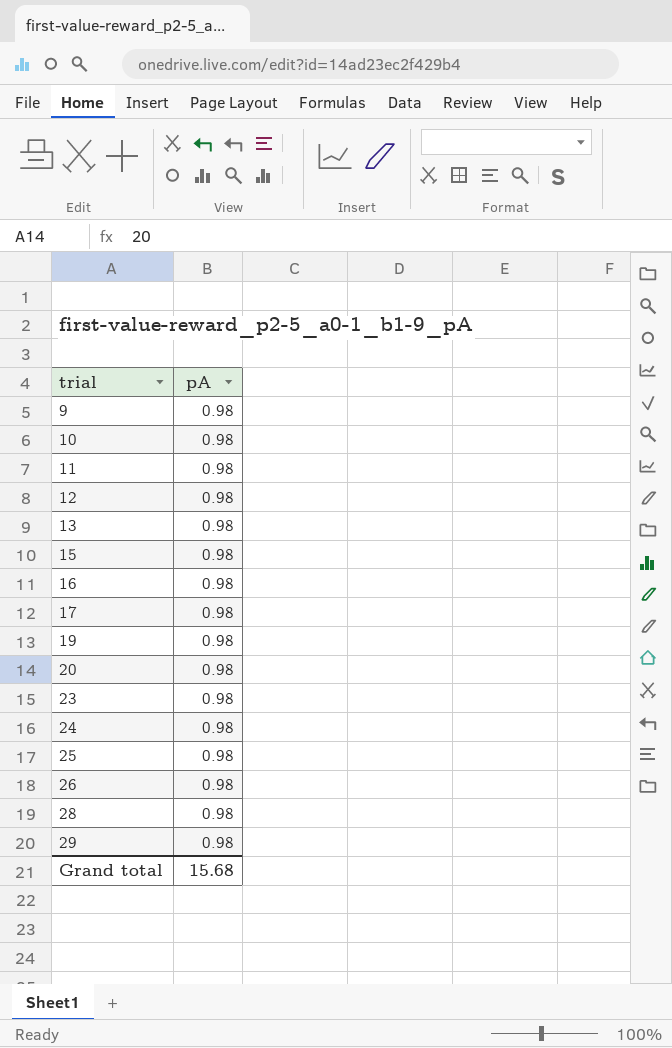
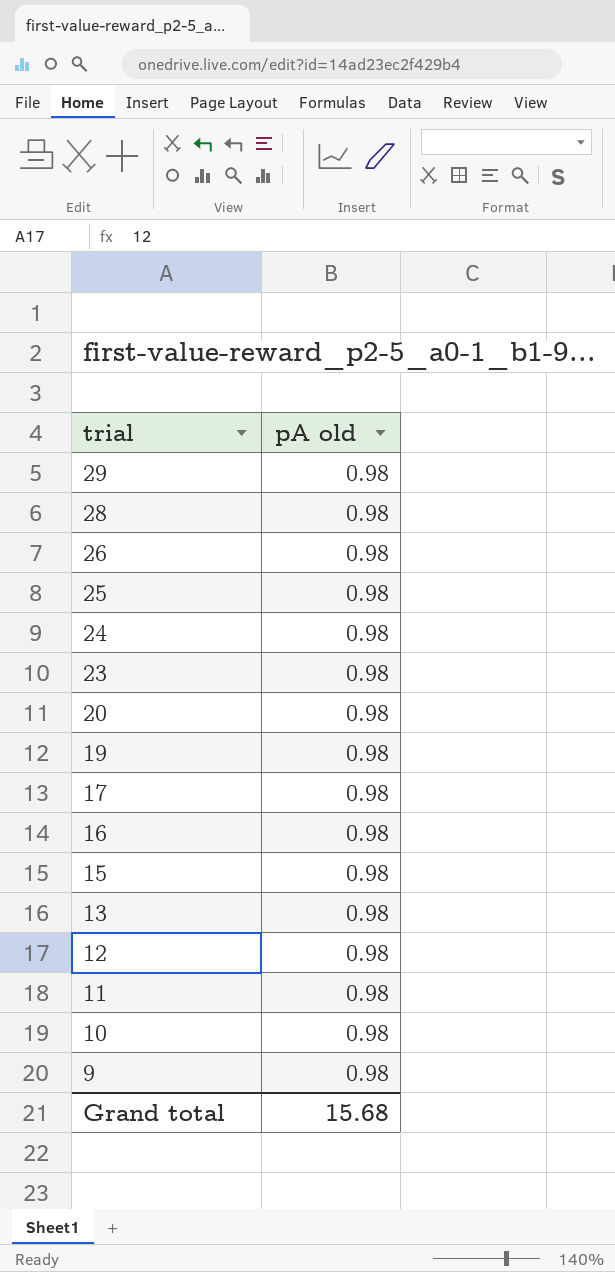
row order: trial ascending -> trial descending
column name: pA -> pA old

